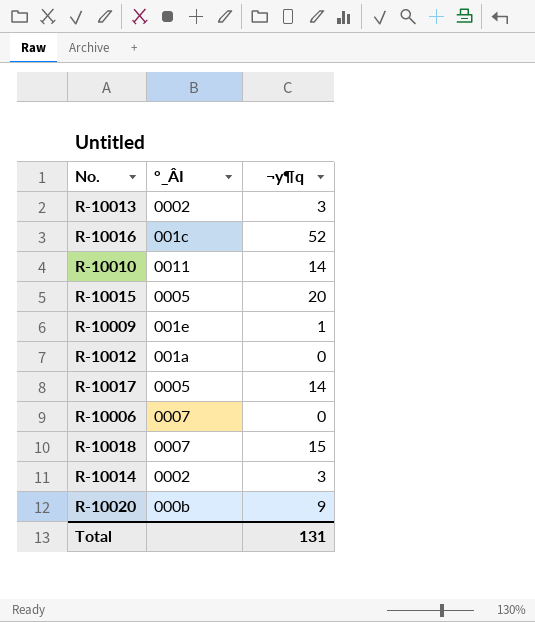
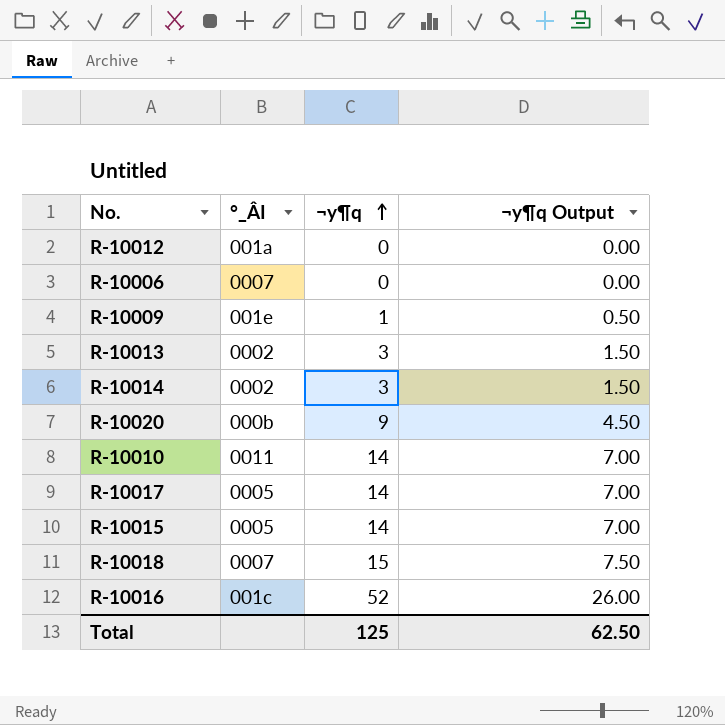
row order: none -> ¬y¶q ascending
column ¬y¶q Output | formula: none -> [¬y¶q] * 0.5
R-10015 | ¬y¶q: 20 -> 14
Total | ¬y¶q: 131 -> 125

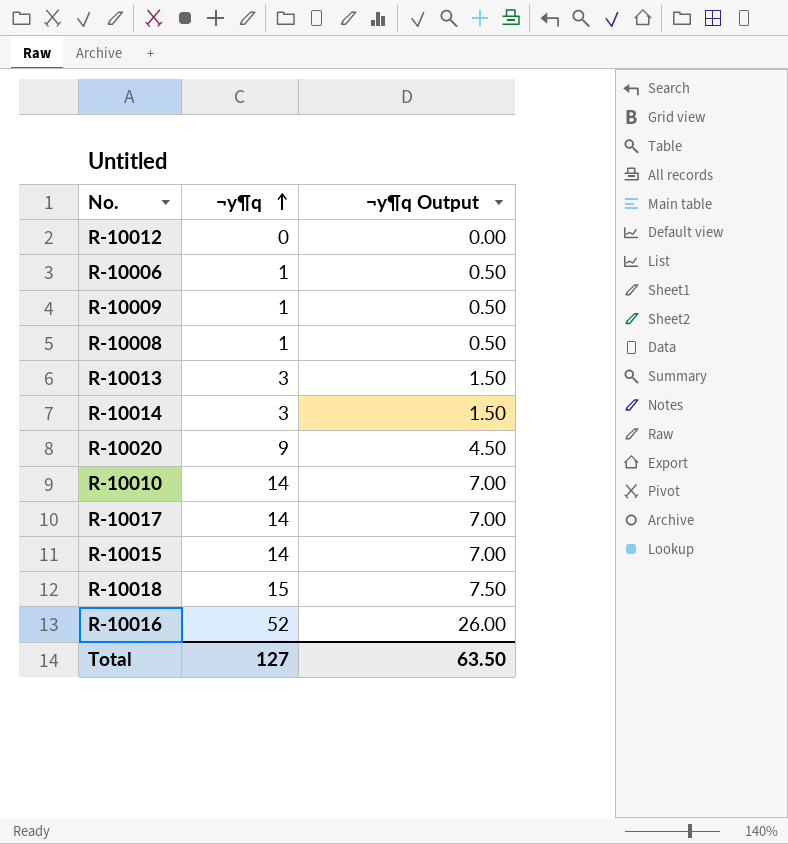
column °_ÂI | position: 2 -> none
R-10006 | ¬y¶q: 0 -> 1
R-10006 | ¬y¶q Output: 0.00 -> 0.50
row R-10008: none -> 1 | 0.50
Total | ¬y¶q: 125 -> 127
Total | ¬y¶q Output: 62.50 -> 63.50

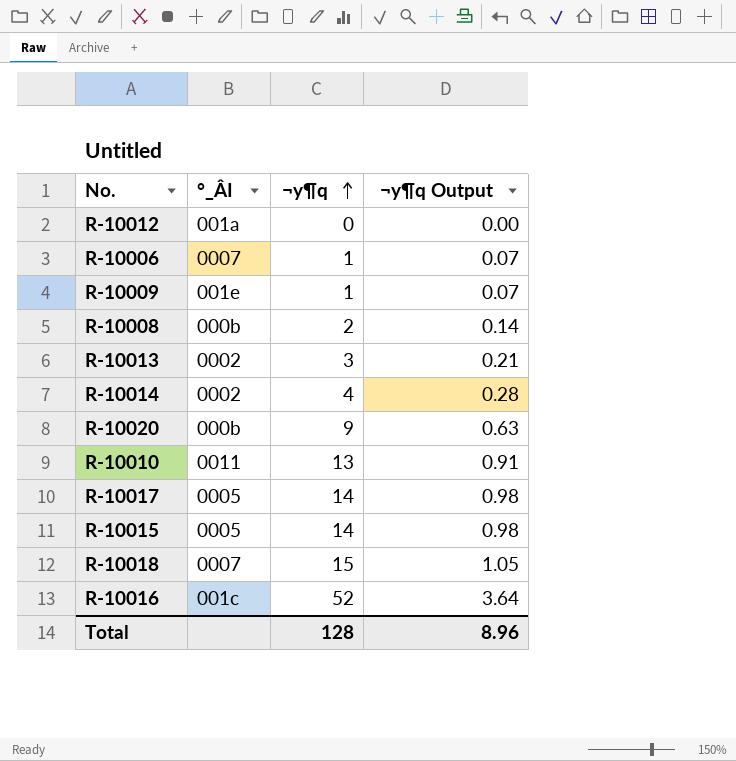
column °_ÂI | position: none -> 2
column ¬y¶q Output | formula: [¬y¶q] * 0.5 -> [¬y¶q] * 0.07
R-10008 | ¬y¶q: 1 -> 2
R-10014 | ¬y¶q: 3 -> 4
R-10010 | ¬y¶q: 14 -> 13
Total | ¬y¶q: 127 -> 128
Total | ¬y¶q Output: 63.50 -> 8.96

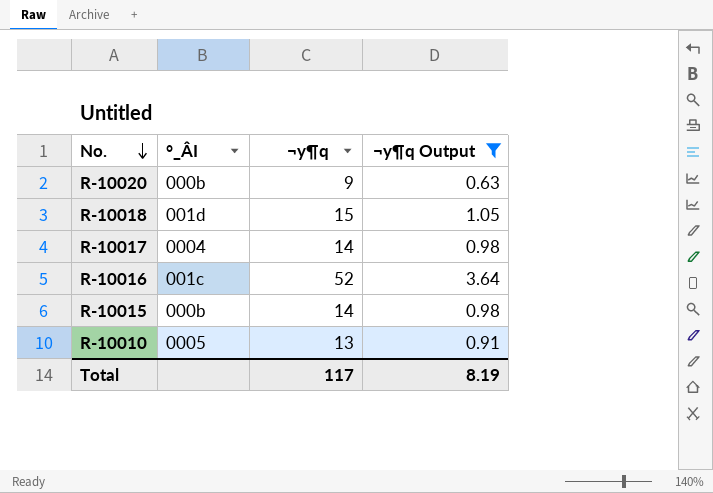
filter: none -> ¬y¶q Output >= 0.63
row order: ¬y¶q ascending -> No. descending
R-10018 | °_ÂI: 0007 -> 001d
R-10017 | °_ÂI: 0005 -> 0004
R-10015 | °_ÂI: 0005 -> 000b
R-10010 | °_ÂI: 0011 -> 0005
Total | ¬y¶q: 128 -> 117
Total | ¬y¶q Output: 8.96 -> 8.19

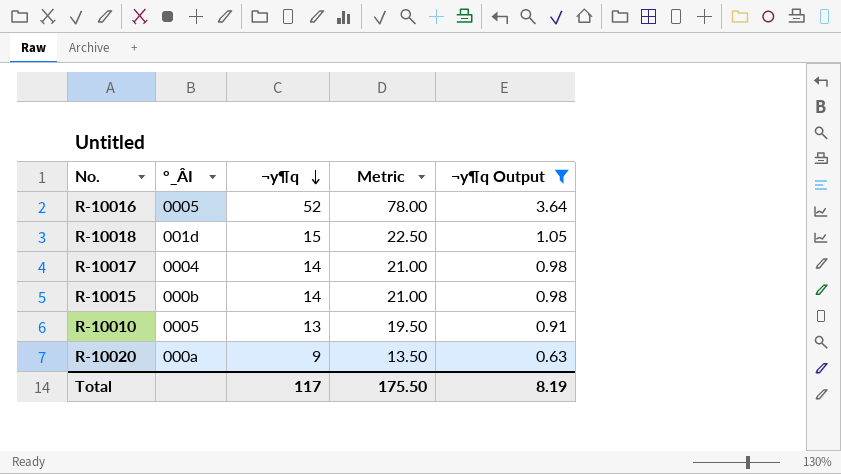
row order: No. descending -> ¬y¶q descending
column Metric | formula: none -> [¬y¶q] * 1.5
R-10016 | °_ÂI: 001c -> 0005
R-10020 | °_ÂI: 000b -> 000a

